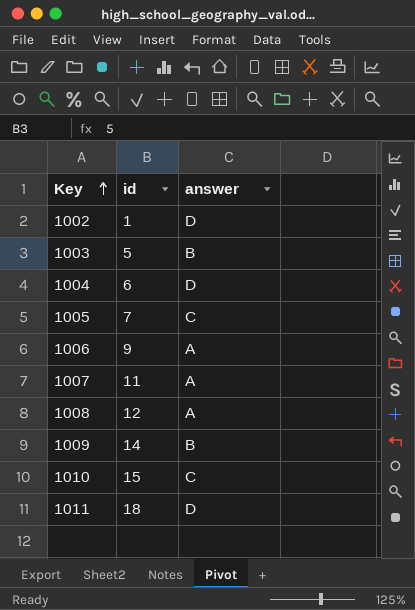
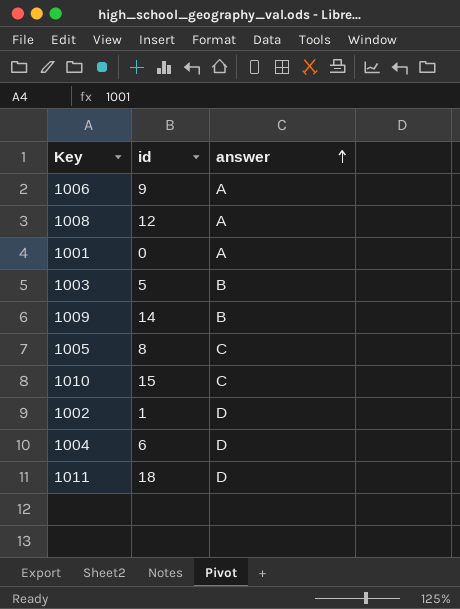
row order: Key ascending -> answer ascending
row 1007: 11 | A -> none
row 1001: none -> 0 | A
1005 | id: 7 -> 8

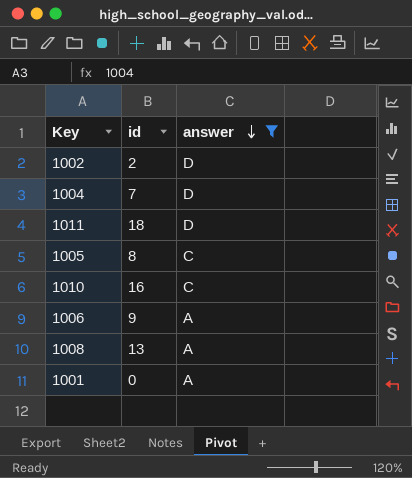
filter: none -> answer != B
row order: answer ascending -> answer descending
1002 | id: 1 -> 2
1004 | id: 6 -> 7
1010 | id: 15 -> 16
1008 | id: 12 -> 13

